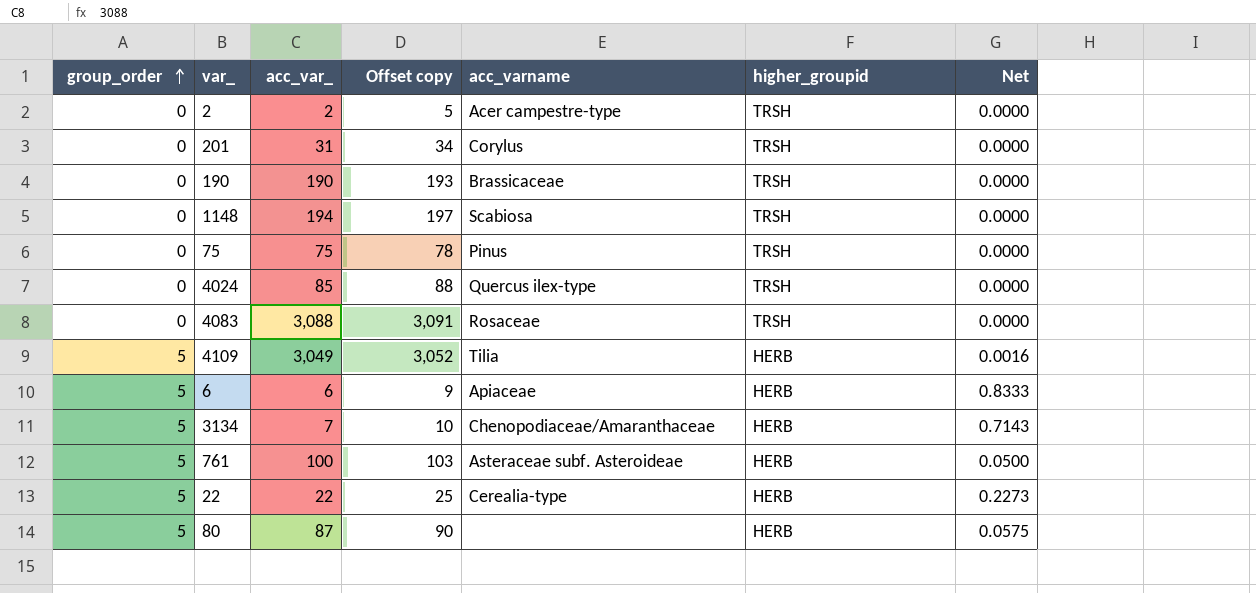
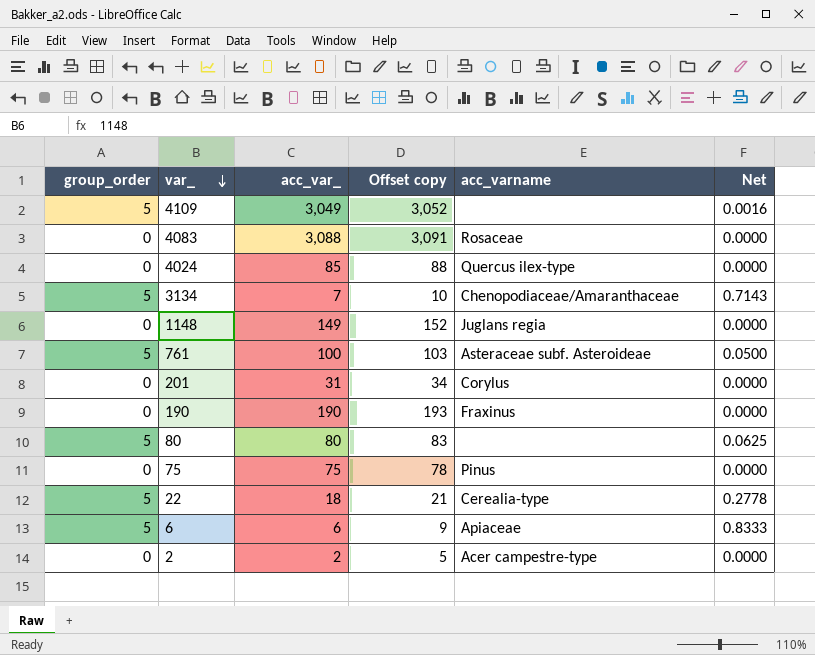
row order: group_order ascending -> var_ descending
column higher_groupid | position: 6 -> none
4109 | acc_varname: Tilia -> none
1148 | acc_var_: 194 -> 149
1148 | Offset copy: 197 -> 152
1148 | acc_varname: Scabiosa -> Juglans regia
190 | acc_varname: Brassicaceae -> Fraxinus
80 | acc_var_: 87 -> 80
80 | Offset copy: 90 -> 83
80 | Net: 0.0575 -> 0.0625
22 | acc_var_: 22 -> 18
22 | Offset copy: 25 -> 21
22 | Net: 0.2273 -> 0.2778

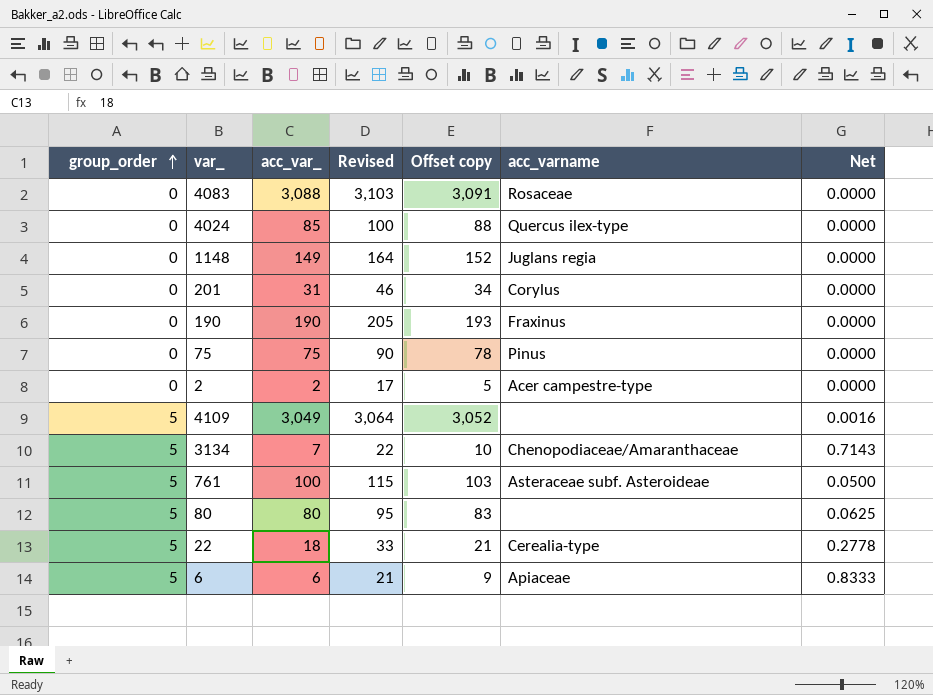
row order: var_ descending -> group_order ascending
column Revised | formula: none -> [acc_var_] + 15

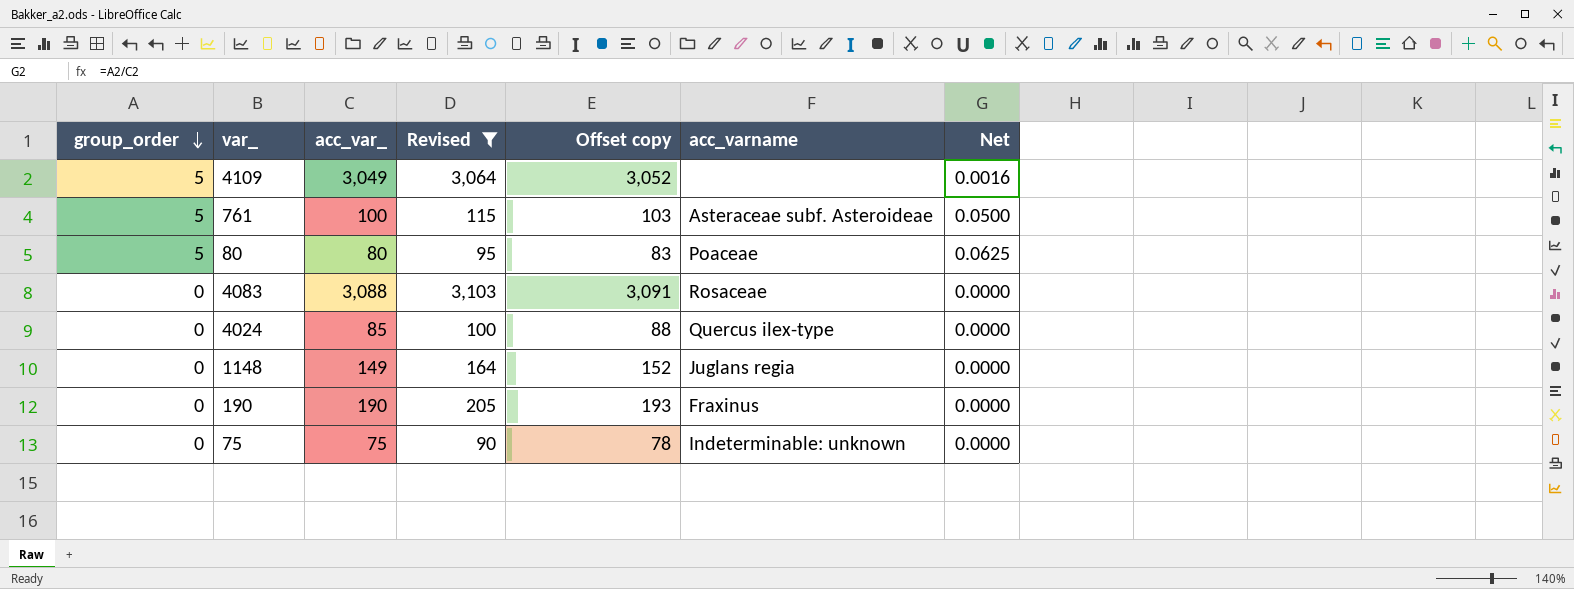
filter: none -> Revised >= 90
row order: group_order ascending -> group_order descending
80 | acc_varname: none -> Poaceae
75 | acc_varname: Pinus -> Indeterminable: unknown

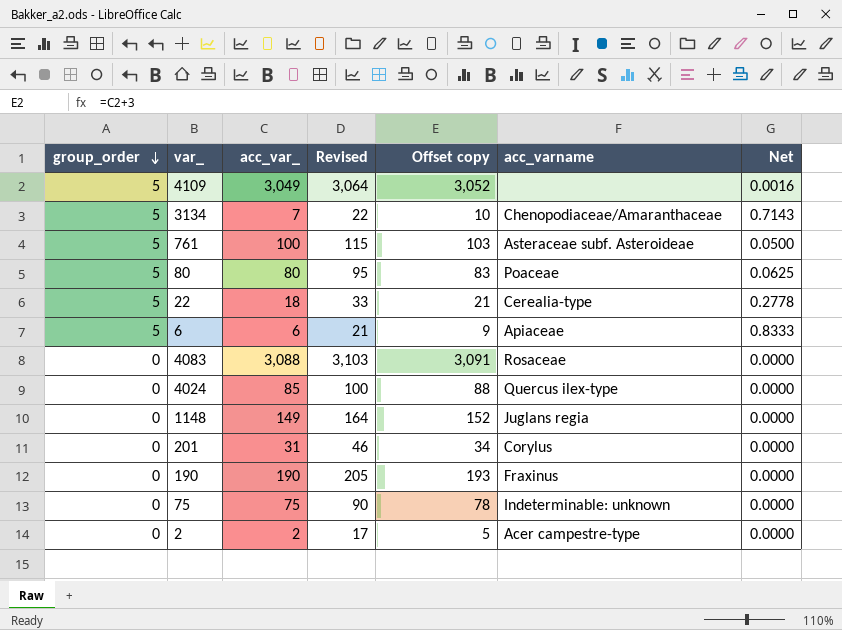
filter: Revised >= 90 -> none

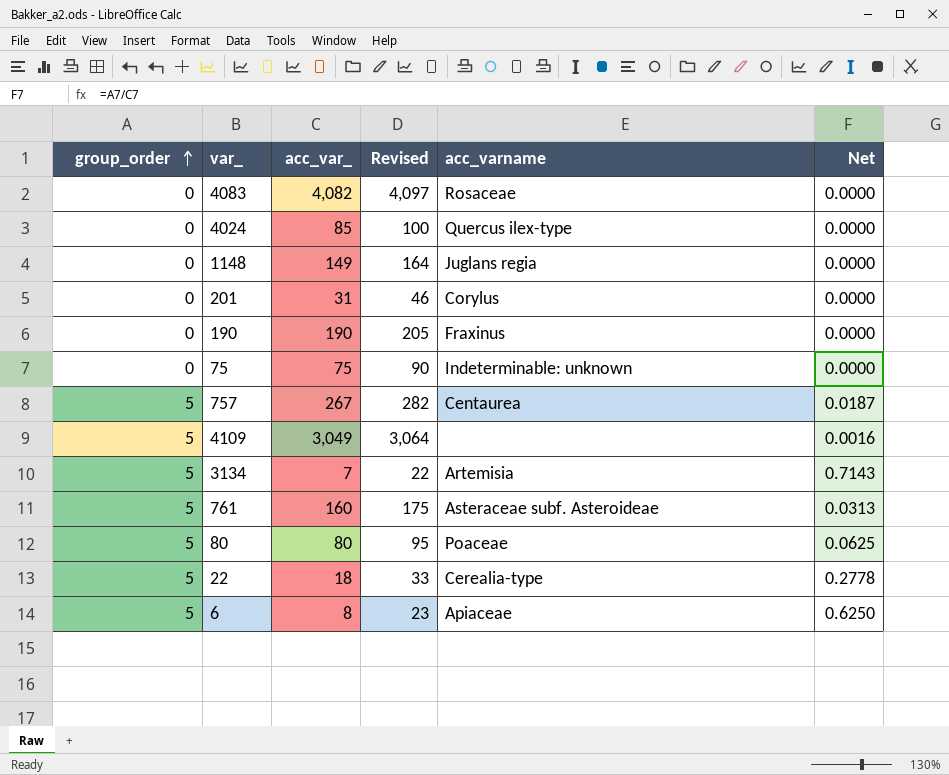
row order: group_order descending -> group_order ascending
column Offset copy | formula: [acc_var_] + 3 -> none
row 2: 0 | 2 | 17 | 5 | Acer campestre-type | 0.0000 -> none
4083 | acc_var_: 3,088 -> 4,082
4083 | Revised: 3,103 -> 4,097
row 757: none -> 5 | 267 | 282 | Centaurea | 0.0187
3134 | acc_varname: Chenopodiaceae/Amaranthaceae -> Artemisia
761 | acc_var_: 100 -> 160
761 | Revised: 115 -> 175
761 | Net: 0.0500 -> 0.0313
6 | acc_var_: 6 -> 8
6 | Revised: 21 -> 23
6 | Net: 0.8333 -> 0.6250

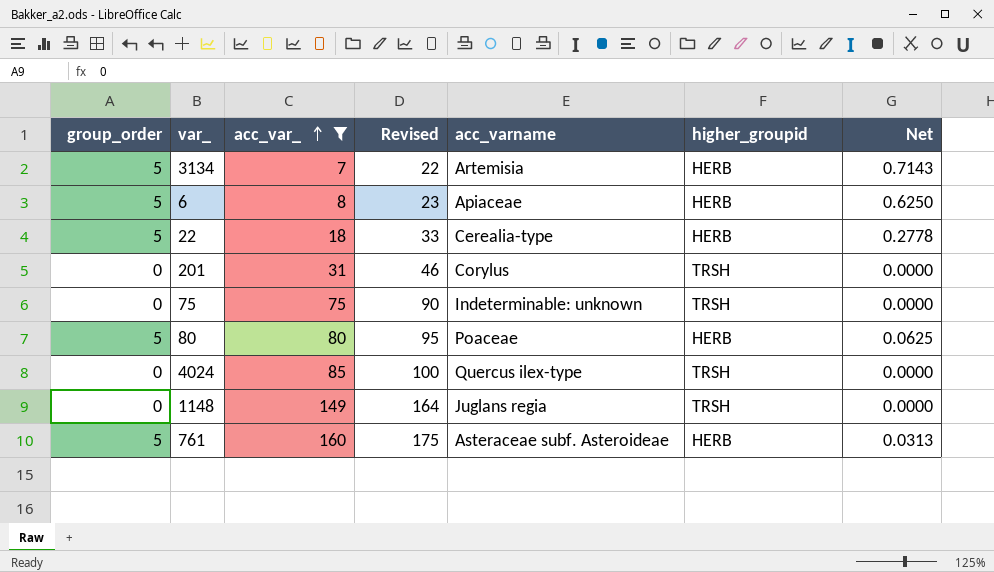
filter: none -> acc_var_ <= 160
row order: group_order ascending -> acc_var_ ascending
column higher_groupid | position: none -> 6

